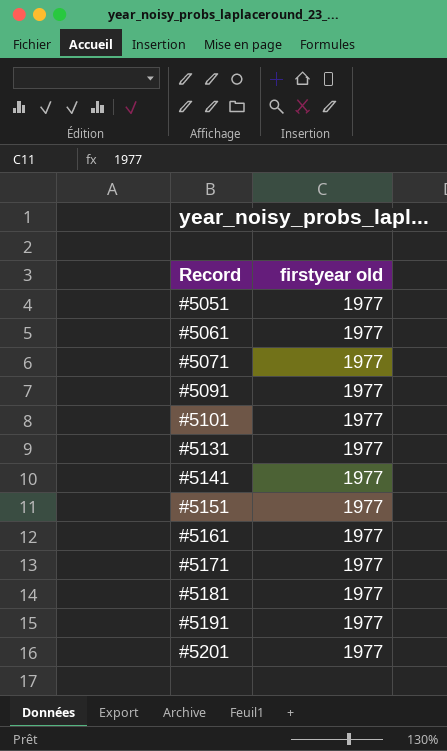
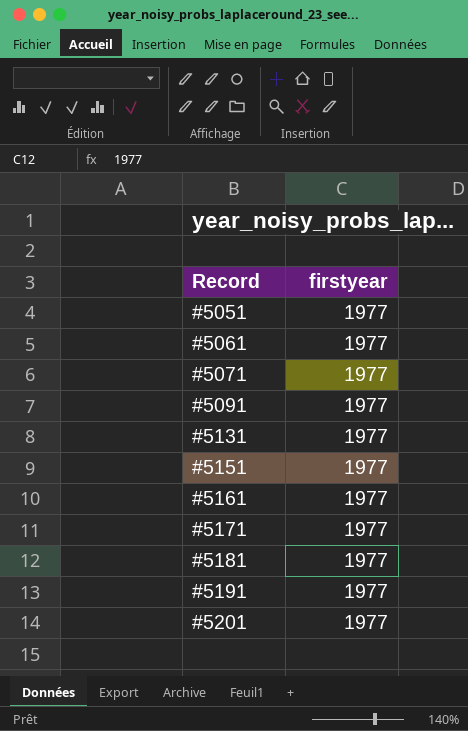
column name: firstyear old -> firstyear
row #5101: 1977 -> none
row #5141: 1977 -> none

